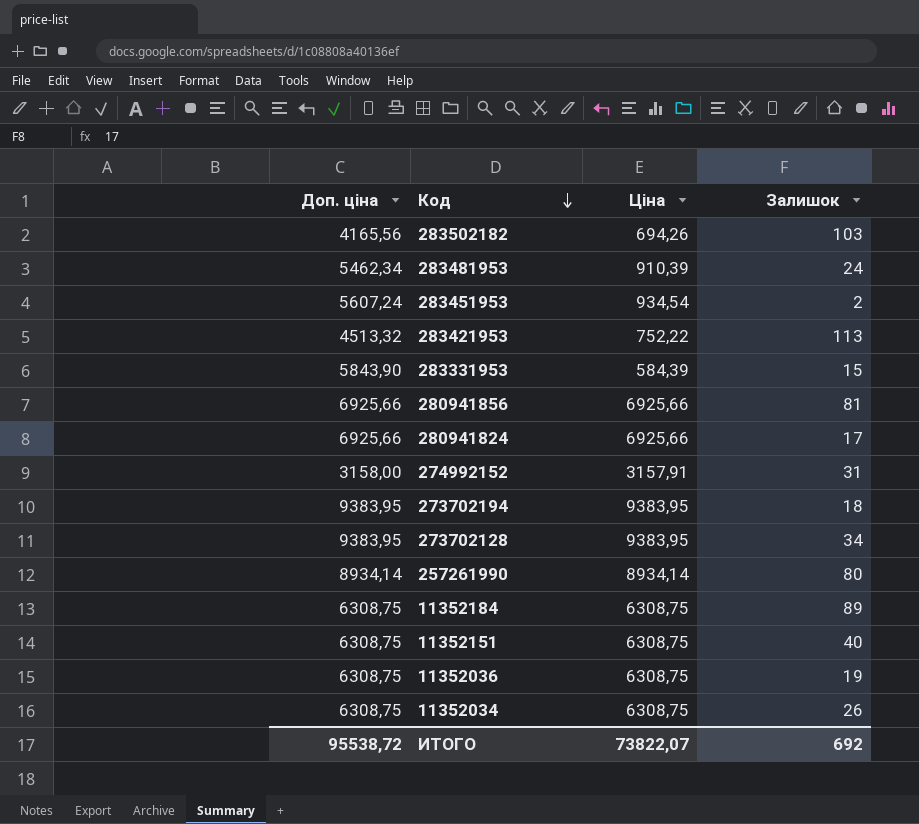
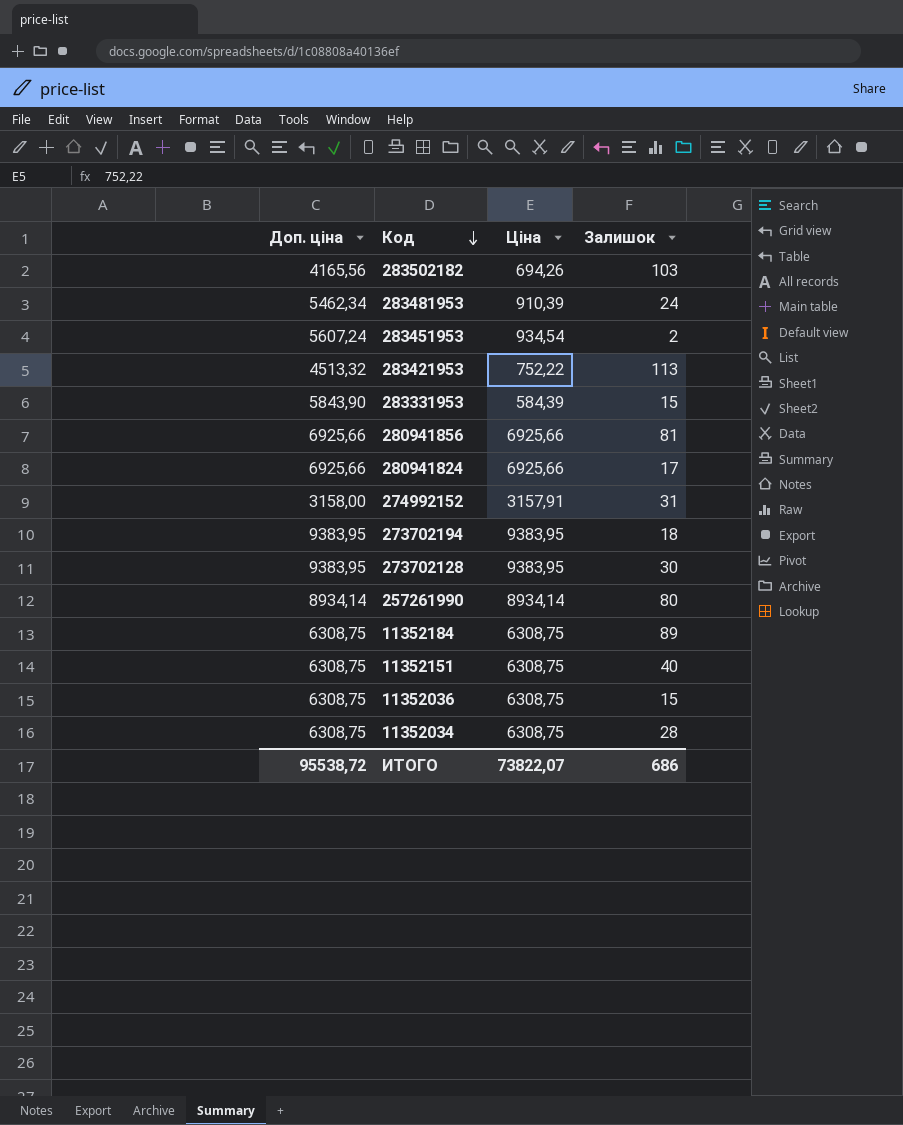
273702128 | Залишок: 34 -> 30
11352036 | Залишок: 19 -> 15
11352034 | Залишок: 26 -> 28
ИТОГО | Залишок: 692 -> 686

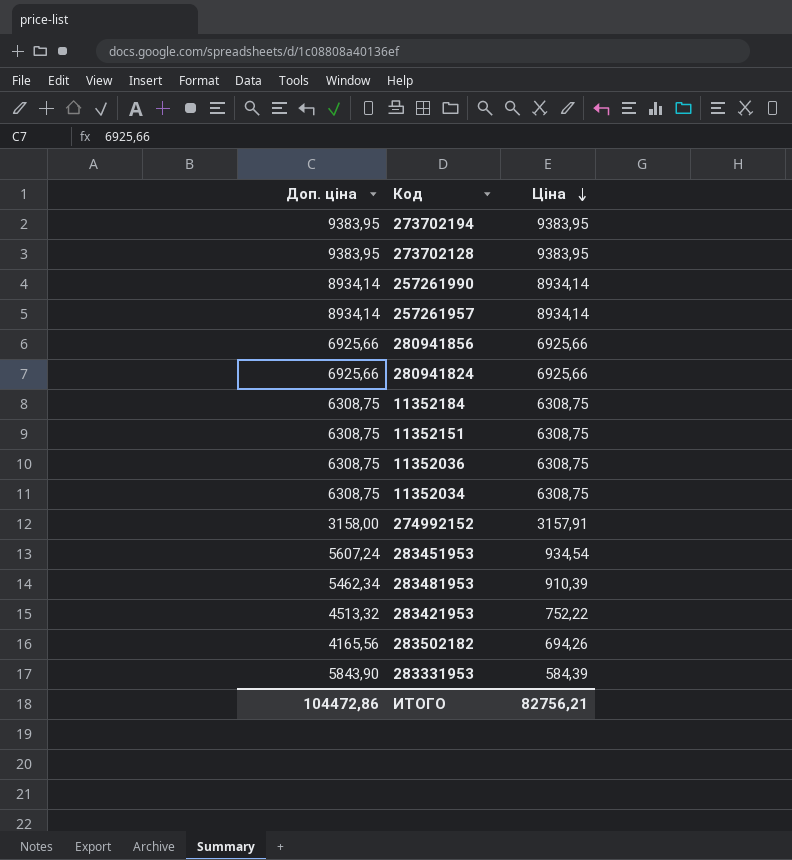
row order: Код descending -> Ціна descending
column Залишок | position: 4 -> none
row 257261957: none -> 8934,14 | 8934,14
ИТОГО | Доп. ціна: 95538,72 -> 104472,86
ИТОГО | Ціна: 73822,07 -> 82756,21

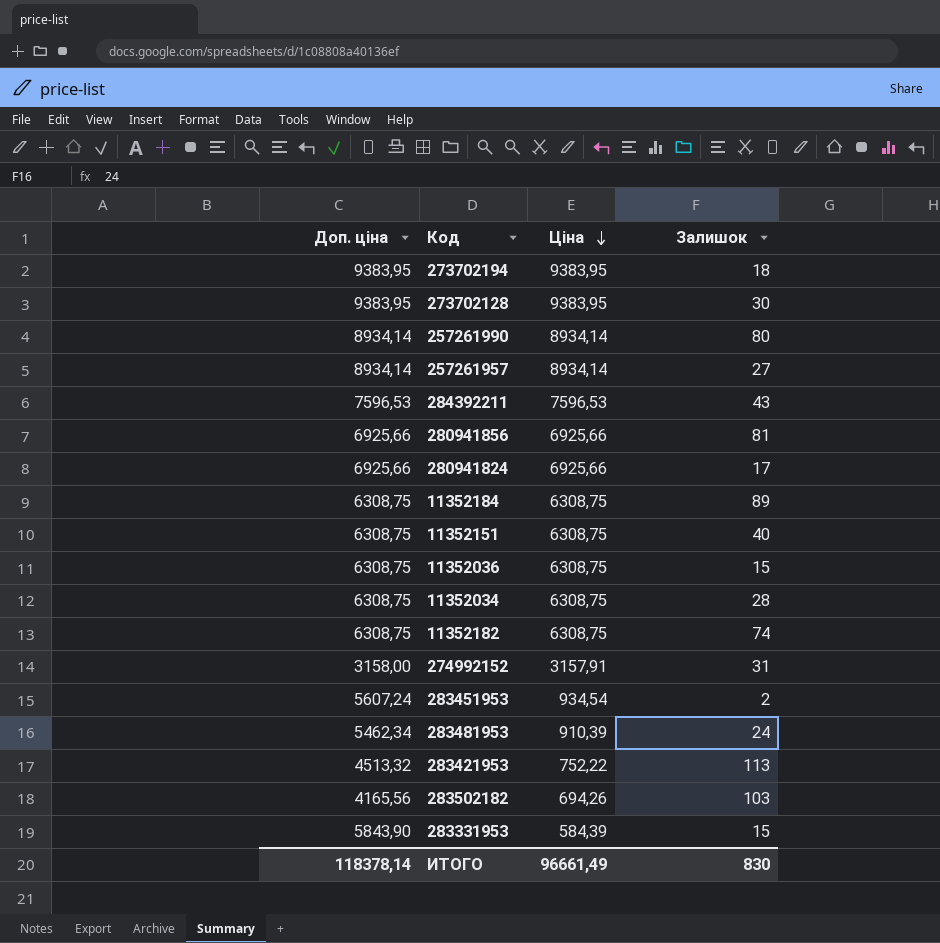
column Залишок | position: none -> 4
row 284392211: none -> 7596,53 | 7596,53 | 43
row 11352182: none -> 6308,75 | 6308,75 | 74
ИТОГО | Доп. ціна: 104472,86 -> 118378,14
ИТОГО | Ціна: 82756,21 -> 96661,49

